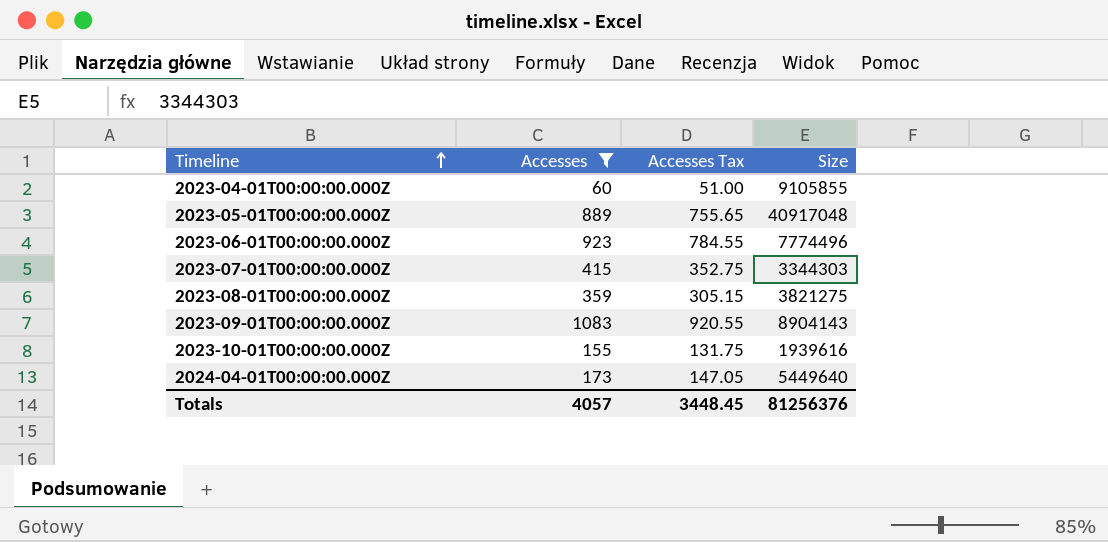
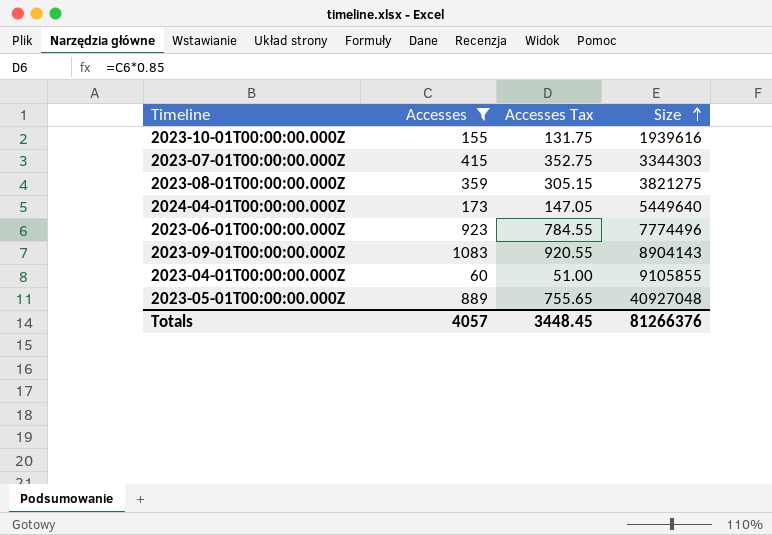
row order: Timeline ascending -> Size ascending
2023-05-01T00:00:00.000Z | Size: 40917048 -> 40927048
Totals | Size: 81256376 -> 81266376

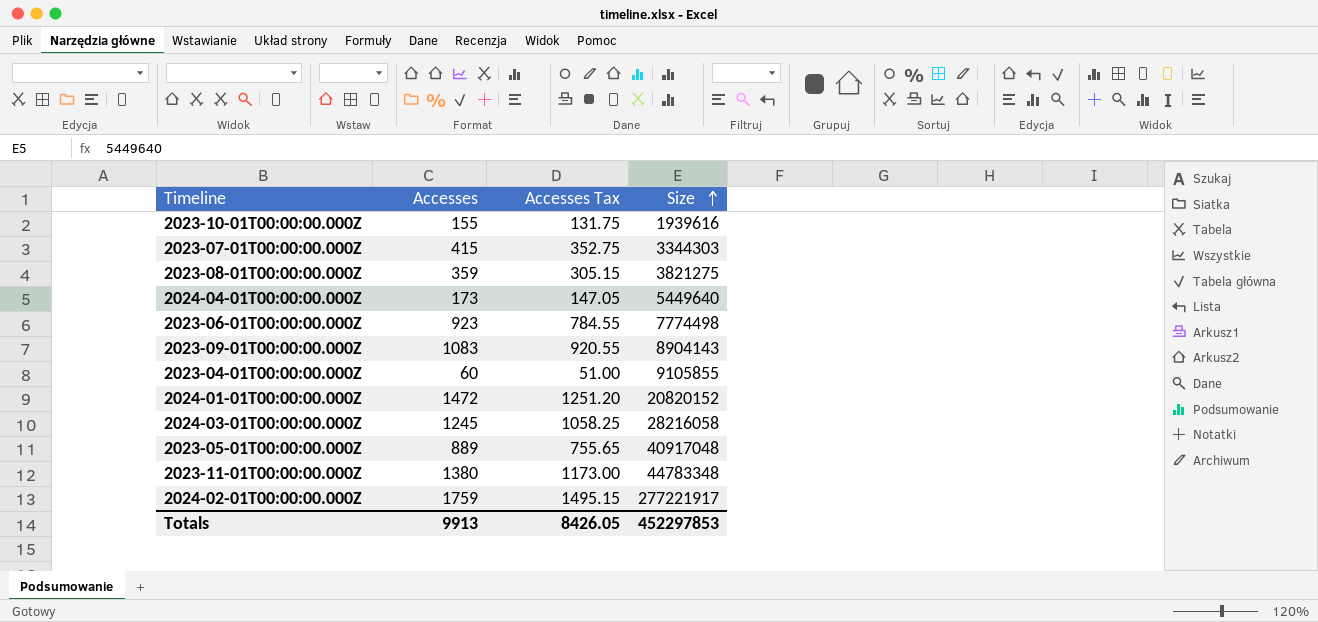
filter: Accesses <= 1083 -> none
2023-06-01T00:00:00.000Z | Size: 7774496 -> 7774498
2023-05-01T00:00:00.000Z | Size: 40927048 -> 40917048
Totals | Accesses: 4057 -> 9913
Totals | Accesses Tax: 3448.45 -> 8426.05
Totals | Size: 81266376 -> 452297853

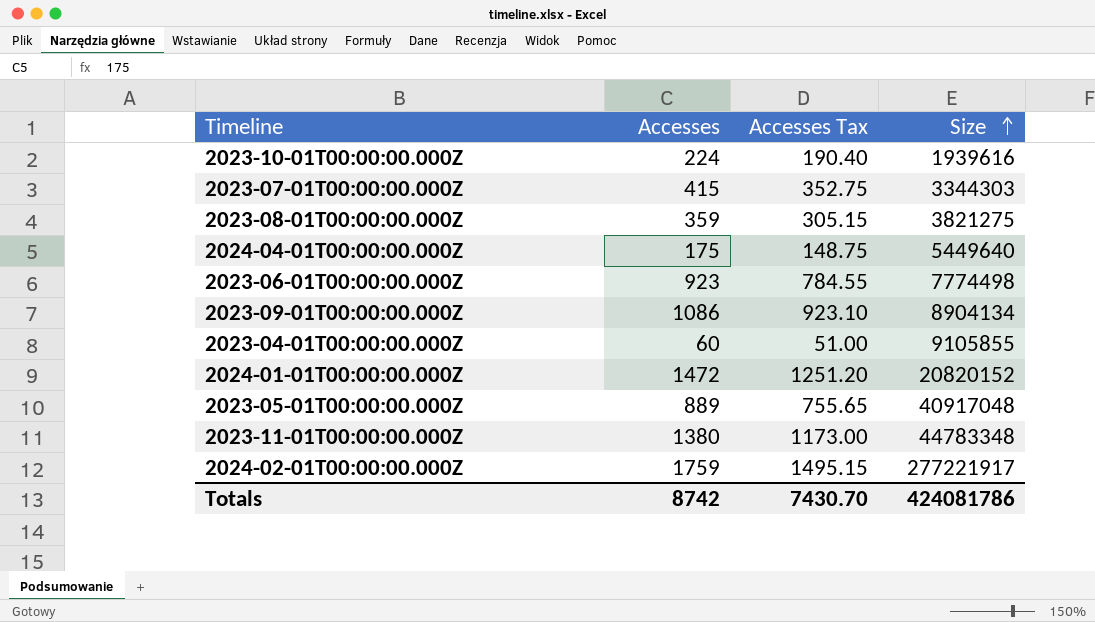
row 2024-03-01T00:00:00.000Z: 1245 | 1058.25 | 28216058 -> none
2023-10-01T00:00:00.000Z | Accesses: 155 -> 224
2023-10-01T00:00:00.000Z | Accesses Tax: 131.75 -> 190.40
2024-04-01T00:00:00.000Z | Accesses: 173 -> 175
2024-04-01T00:00:00.000Z | Accesses Tax: 147.05 -> 148.75
2023-09-01T00:00:00.000Z | Accesses: 1083 -> 1086
2023-09-01T00:00:00.000Z | Accesses Tax: 920.55 -> 923.10
2023-09-01T00:00:00.000Z | Size: 8904143 -> 8904134
Totals | Accesses: 9913 -> 8742
Totals | Accesses Tax: 8426.05 -> 7430.70
Totals | Size: 452297853 -> 424081786

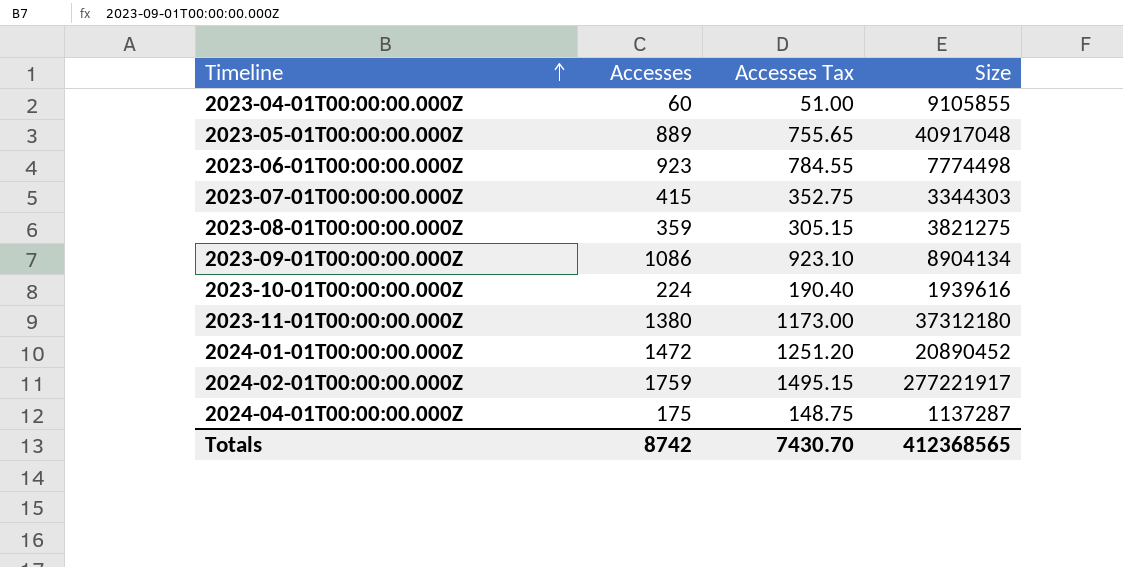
row order: Size ascending -> Timeline ascending
2023-11-01T00:00:00.000Z | Size: 44783348 -> 37312180
2024-01-01T00:00:00.000Z | Size: 20820152 -> 20890452
2024-04-01T00:00:00.000Z | Size: 5449640 -> 1137287
Totals | Size: 424081786 -> 412368565

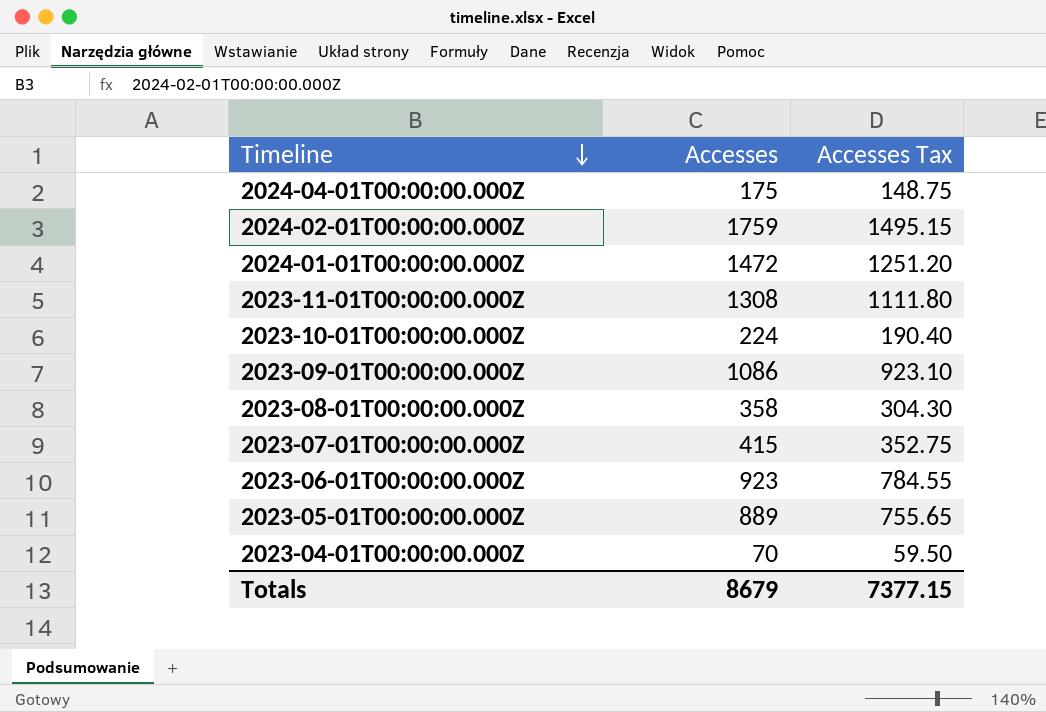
row order: Timeline ascending -> Timeline descending
column Size | position: 4 -> none
2023-11-01T00:00:00.000Z | Accesses: 1380 -> 1308
2023-11-01T00:00:00.000Z | Accesses Tax: 1173.00 -> 1111.80
2023-08-01T00:00:00.000Z | Accesses: 359 -> 358
2023-08-01T00:00:00.000Z | Accesses Tax: 305.15 -> 304.30
2023-04-01T00:00:00.000Z | Accesses: 60 -> 70
2023-04-01T00:00:00.000Z | Accesses Tax: 51.00 -> 59.50
Totals | Accesses: 8742 -> 8679
Totals | Accesses Tax: 7430.70 -> 7377.15

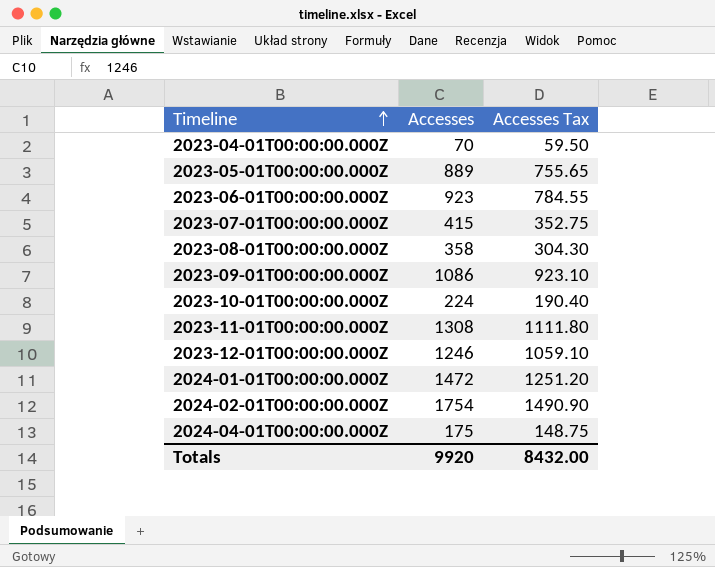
row order: Timeline descending -> Timeline ascending
row 2023-12-01T00:00:00.000Z: none -> 1246 | 1059.10
2024-02-01T00:00:00.000Z | Accesses: 1759 -> 1754
2024-02-01T00:00:00.000Z | Accesses Tax: 1495.15 -> 1490.90
Totals | Accesses: 8679 -> 9920
Totals | Accesses Tax: 7377.15 -> 8432.00

